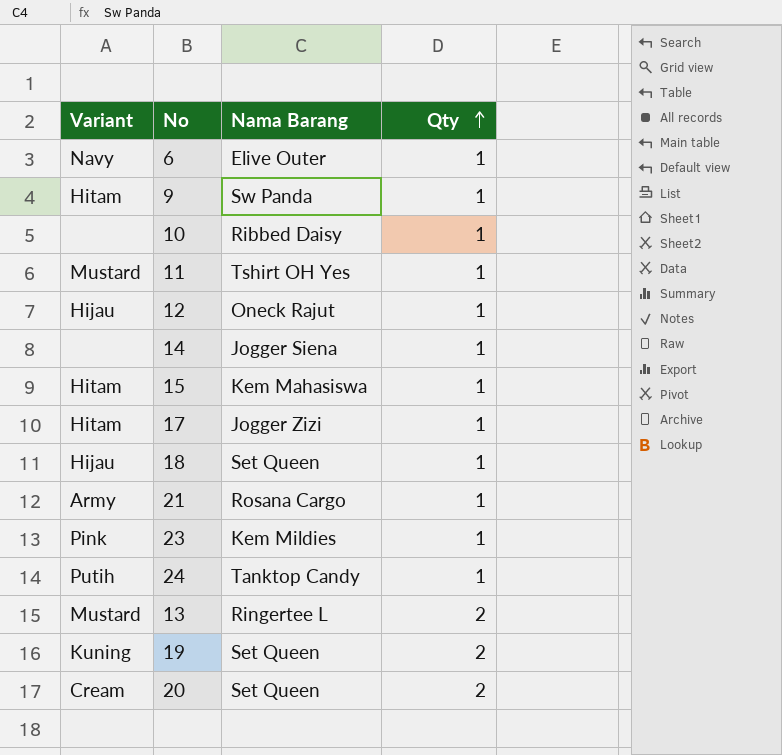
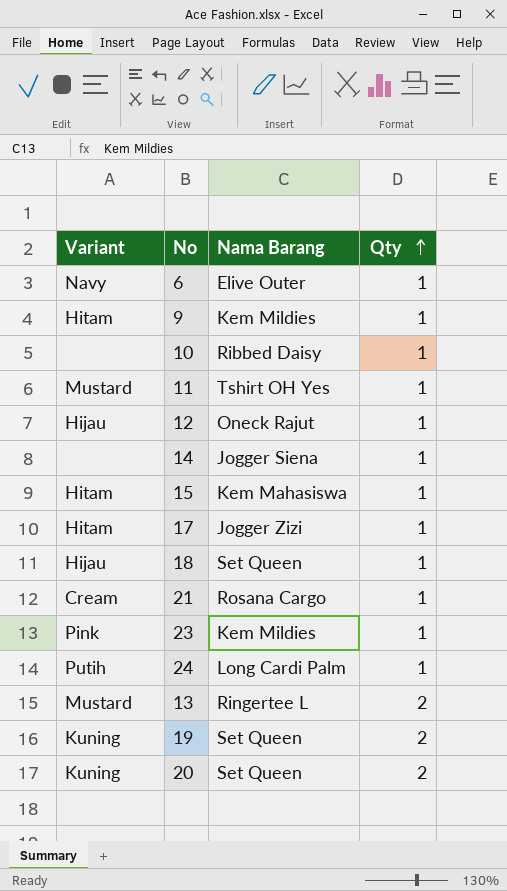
9 | Nama Barang: Sw Panda -> Kem Mildies
21 | Variant: Army -> Cream
24 | Nama Barang: Tanktop Candy -> Long Cardi Palm
20 | Variant: Cream -> Kuning

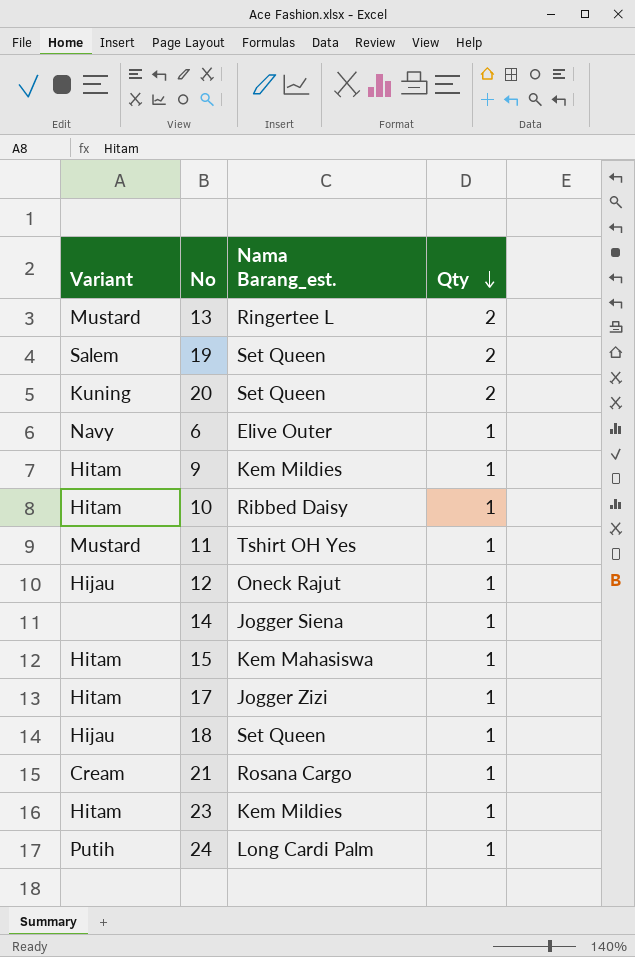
row order: Qty ascending -> Qty descending
column name: Nama Barang -> Nama Barang_est.
19 | Variant: Kuning -> Salem
10 | Variant: none -> Hitam
23 | Variant: Pink -> Hitam

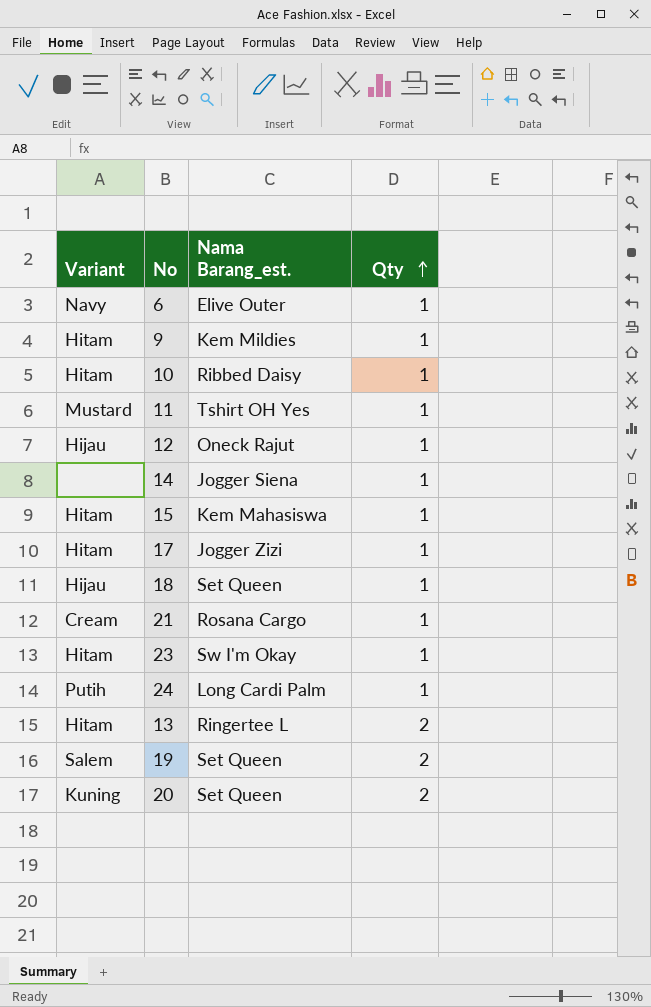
row order: Qty descending -> Qty ascending
23 | Nama Barang_est.: Kem Mildies -> Sw I'm Okay
13 | Variant: Mustard -> Hitam

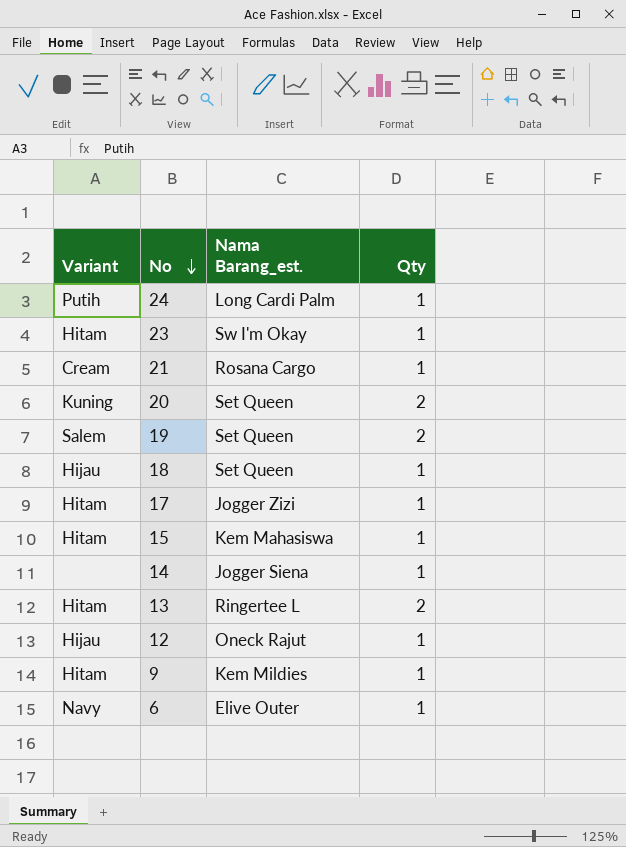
row order: Qty ascending -> No descending
row 10: Hitam | Ribbed Daisy | 1 -> none
row 11: Mustard | Tshirt OH Yes | 1 -> none

